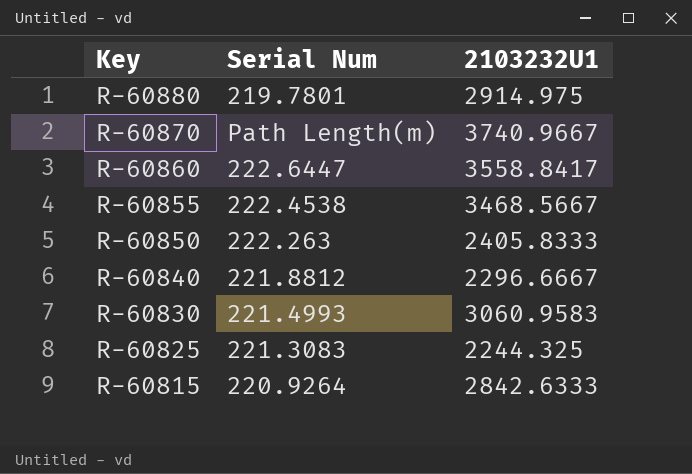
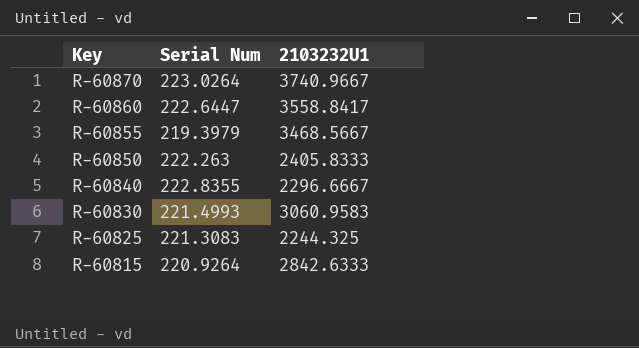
row R-60880: 219.7801 | 2914.975 -> none
R-60870 | Serial Num: Path Length(m) -> 223.0264
R-60855 | Serial Num: 222.4538 -> 219.3979
R-60840 | Serial Num: 221.8812 -> 222.8355

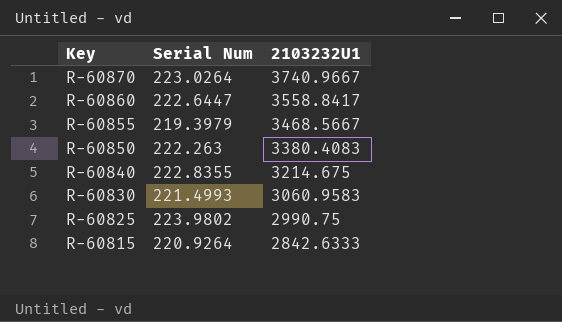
R-60850 | 2103232U1: 2405.8333 -> 3380.4083
R-60840 | 2103232U1: 2296.6667 -> 3214.675
R-60825 | Serial Num: 221.3083 -> 223.9802
R-60825 | 2103232U1: 2244.325 -> 2990.75

